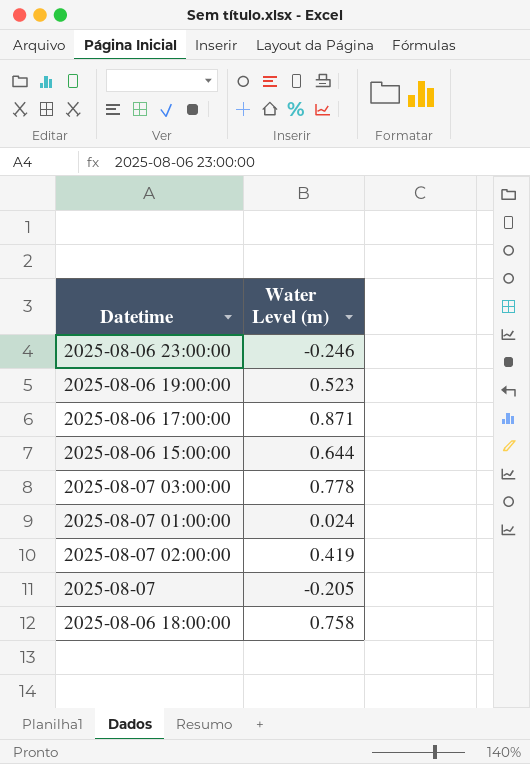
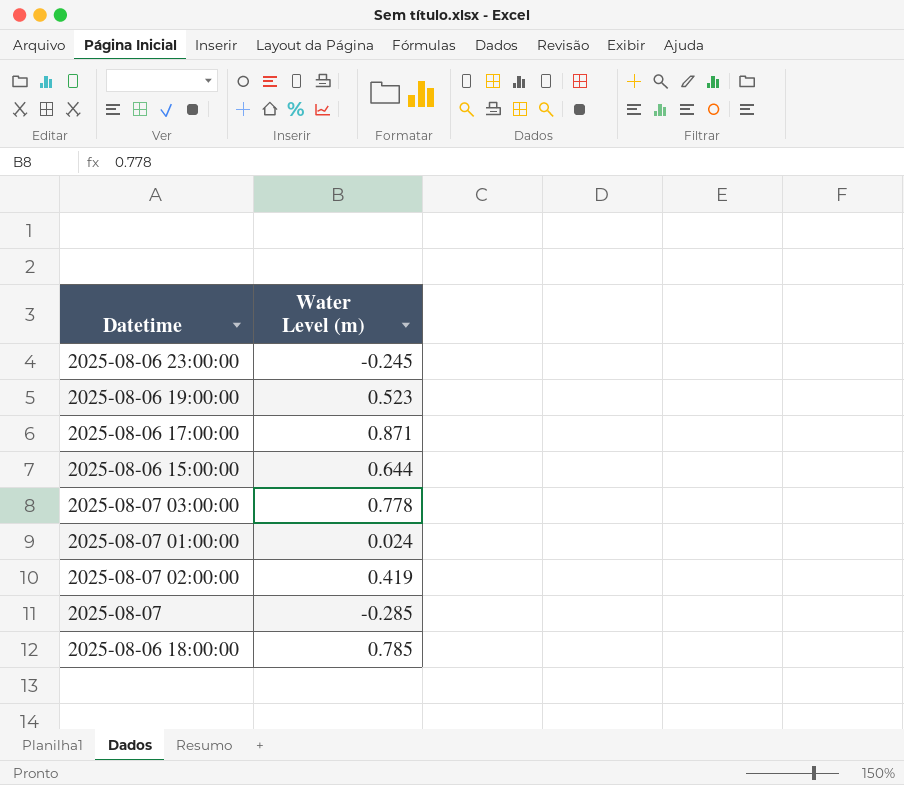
2025-08-06 23:00:00 | Water Level (m): -0.246 -> -0.245
2025-08-07 | Water Level (m): -0.205 -> -0.285
2025-08-06 18:00:00 | Water Level (m): 0.758 -> 0.785

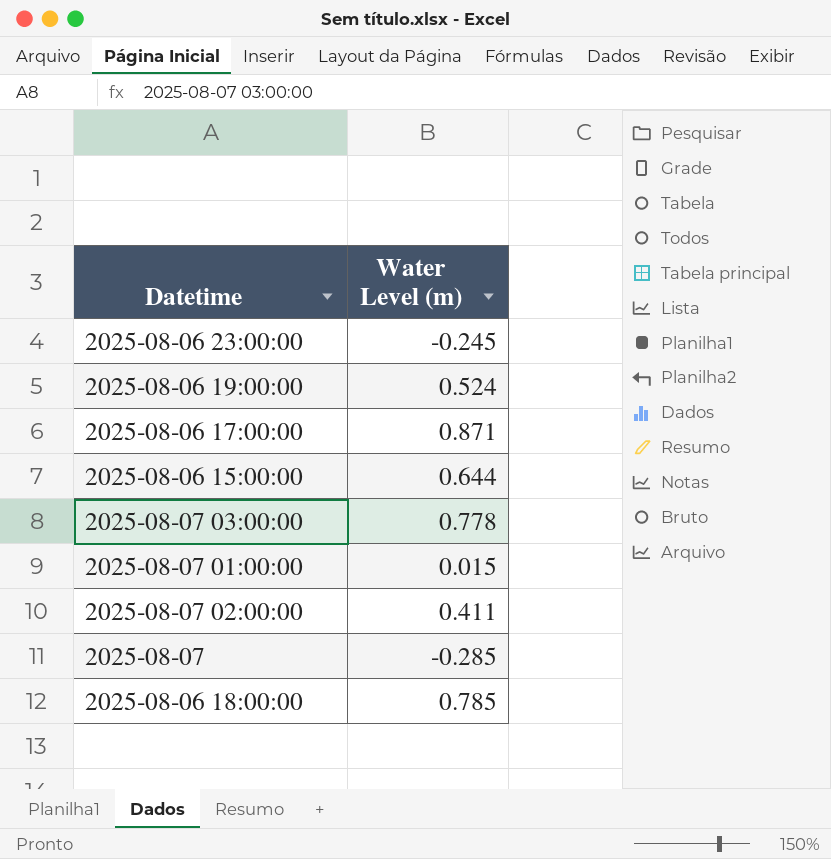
2025-08-06 19:00:00 | Water Level (m): 0.523 -> 0.524
2025-08-07 01:00:00 | Water Level (m): 0.024 -> 0.015
2025-08-07 02:00:00 | Water Level (m): 0.419 -> 0.411

